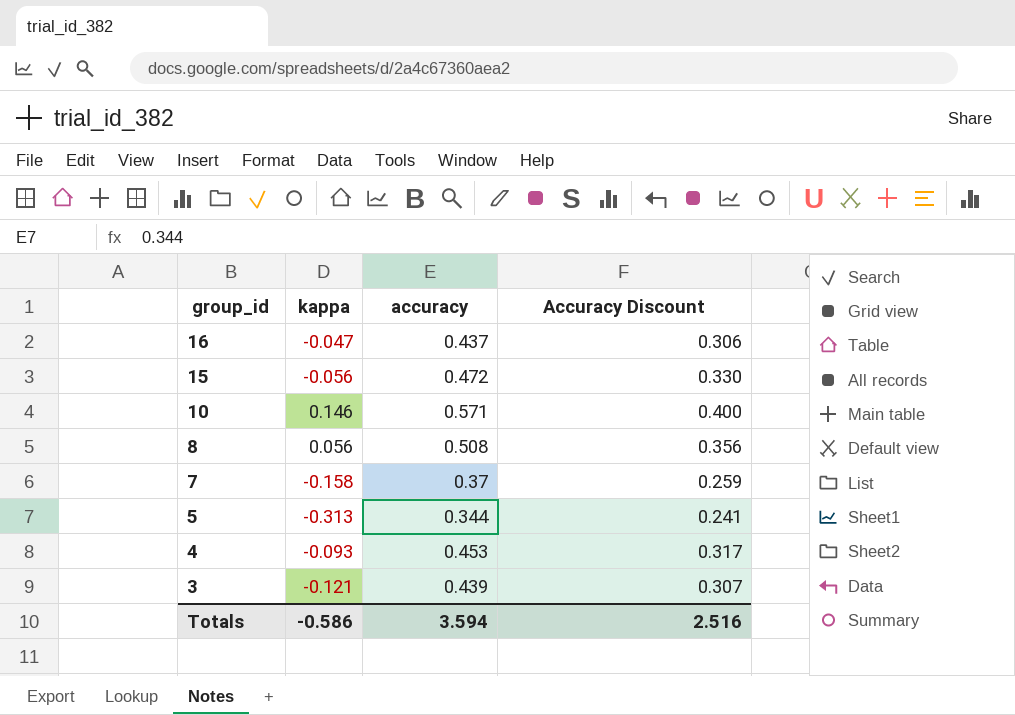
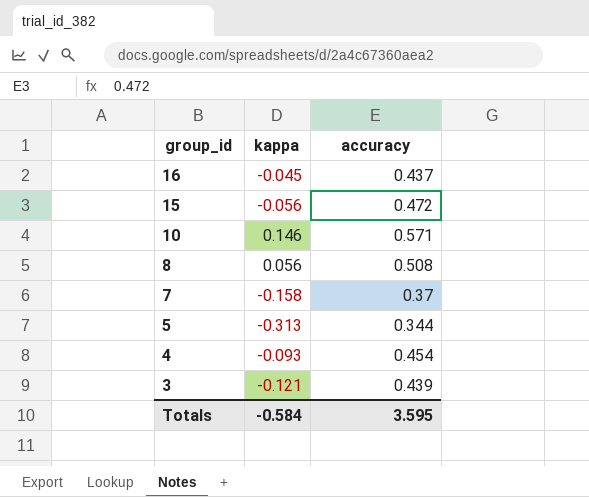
column Accuracy Discount | formula: [accuracy] * 0.7 -> none
16 | kappa: -0.047 -> -0.045
4 | accuracy: 0.453 -> 0.454
Totals | kappa: -0.586 -> -0.584
Totals | accuracy: 3.594 -> 3.595

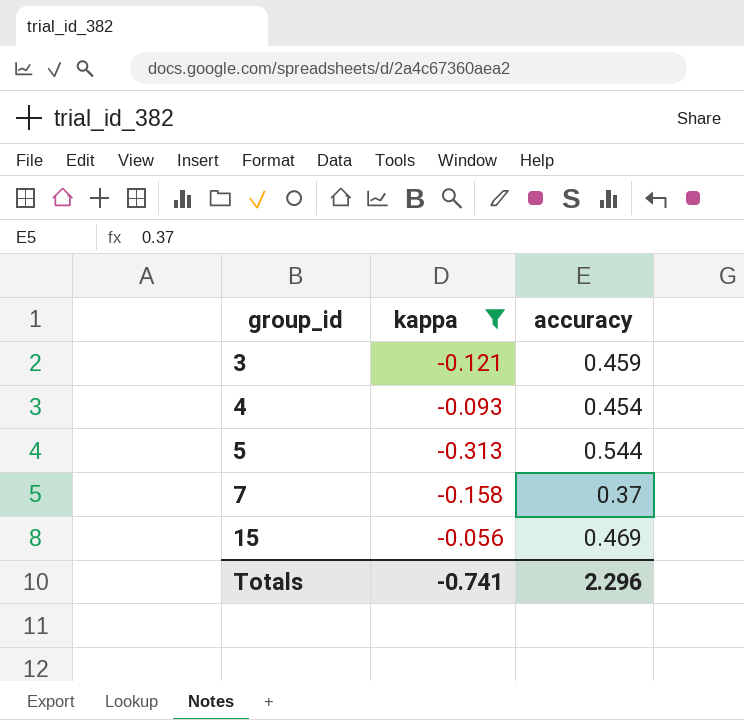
filter: none -> kappa <= -0.056
row order: group_id descending -> group_id ascending
3 | accuracy: 0.439 -> 0.459
5 | accuracy: 0.344 -> 0.544
15 | accuracy: 0.472 -> 0.469
Totals | kappa: -0.584 -> -0.741
Totals | accuracy: 3.595 -> 2.296

